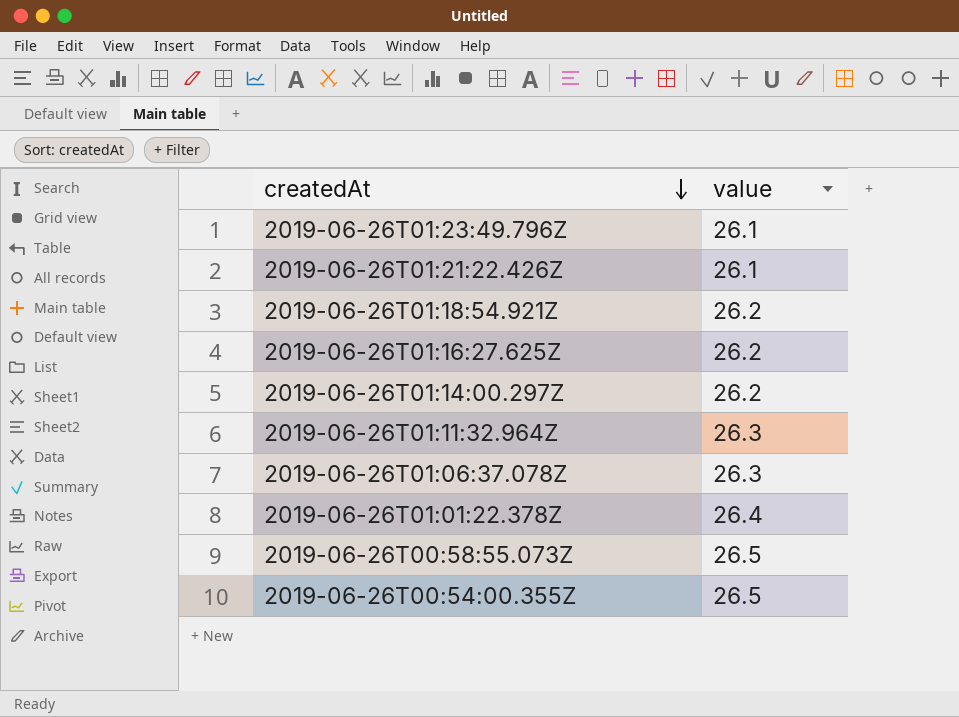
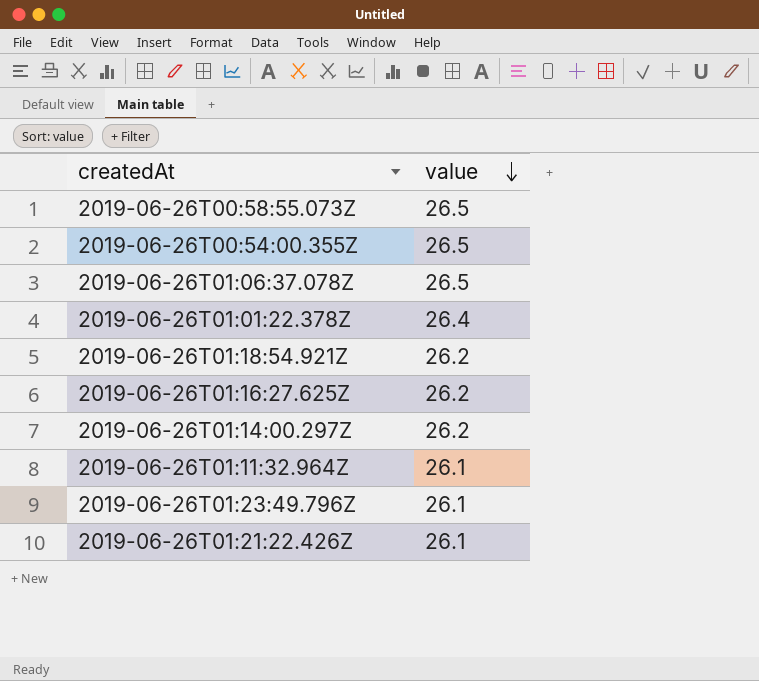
row order: createdAt descending -> value descending
2019-06-26T01:06:37.078Z | value: 26.3 -> 26.5
2019-06-26T01:11:32.964Z | value: 26.3 -> 26.1

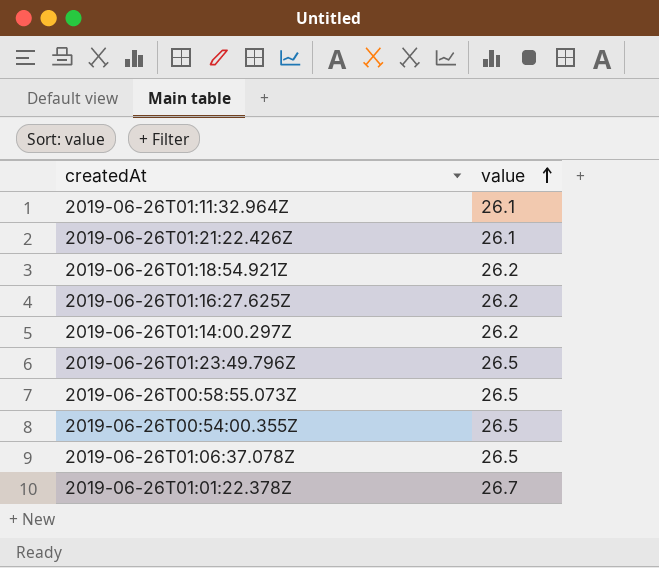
row order: value descending -> value ascending
2019-06-26T01:23:49.796Z | value: 26.1 -> 26.5
2019-06-26T01:01:22.378Z | value: 26.4 -> 26.7

